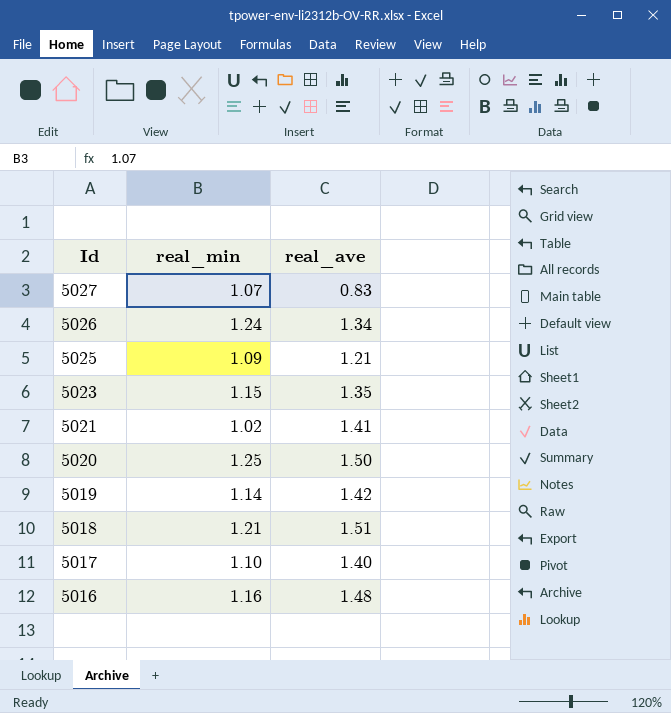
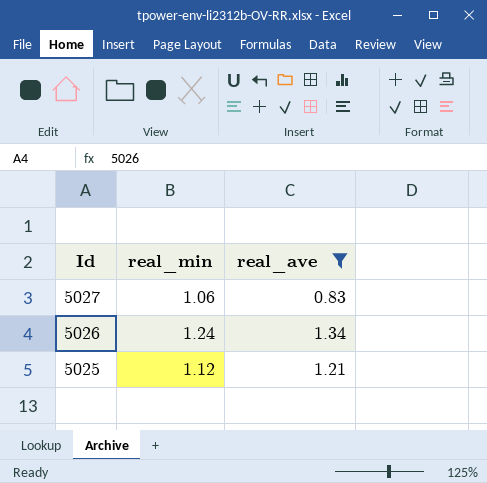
filter: none -> real_ave <= 1.34
5027 | real_min: 1.07 -> 1.06
5025 | real_min: 1.09 -> 1.12

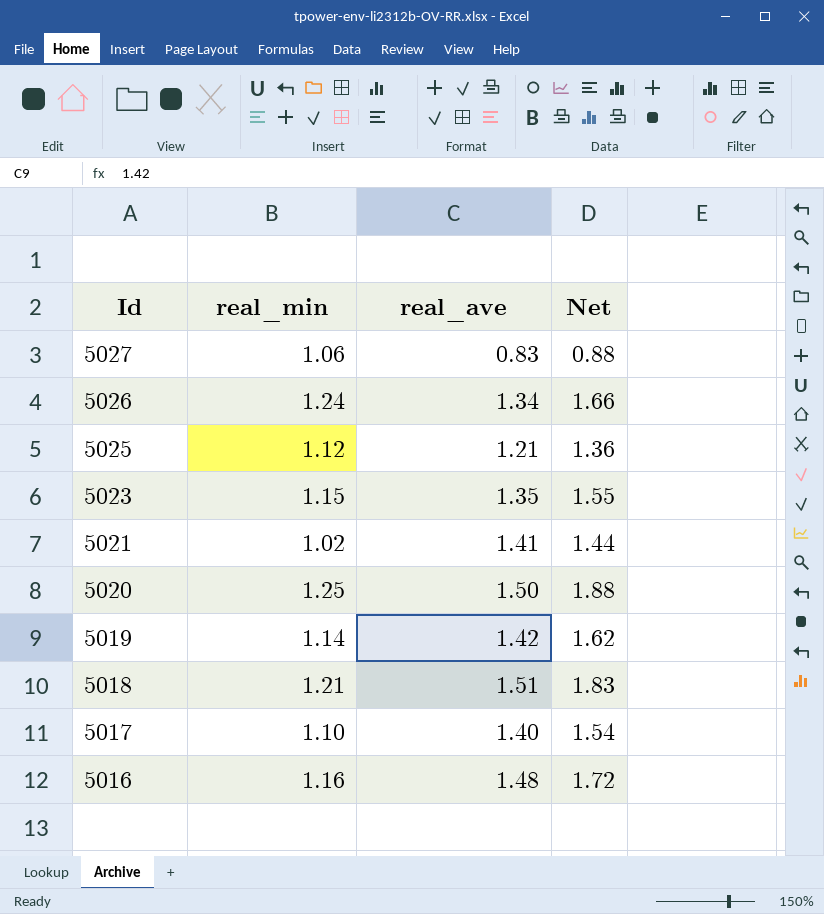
filter: real_ave <= 1.34 -> none
column Net | formula: none -> [real_min] * [real_ave]

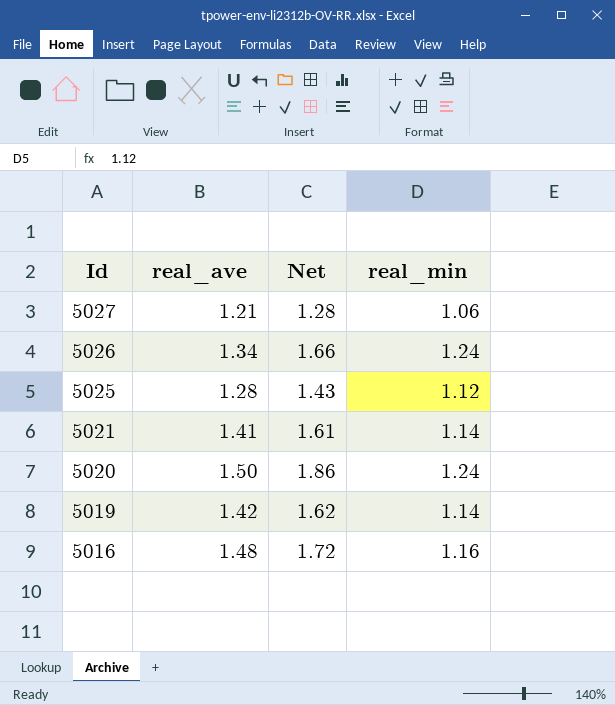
column real_min | position: 2 -> 4
row 5023: 1.15 | 1.35 | 1.55 -> none
row 5018: 1.21 | 1.51 | 1.83 -> none
row 5017: 1.10 | 1.40 | 1.54 -> none
5027 | real_ave: 0.83 -> 1.21
5027 | Net: 0.88 -> 1.28
5025 | real_ave: 1.21 -> 1.28
5025 | Net: 1.36 -> 1.43
5021 | Net: 1.44 -> 1.61
5021 | real_min: 1.02 -> 1.14
5020 | Net: 1.88 -> 1.86
5020 | real_min: 1.25 -> 1.24

